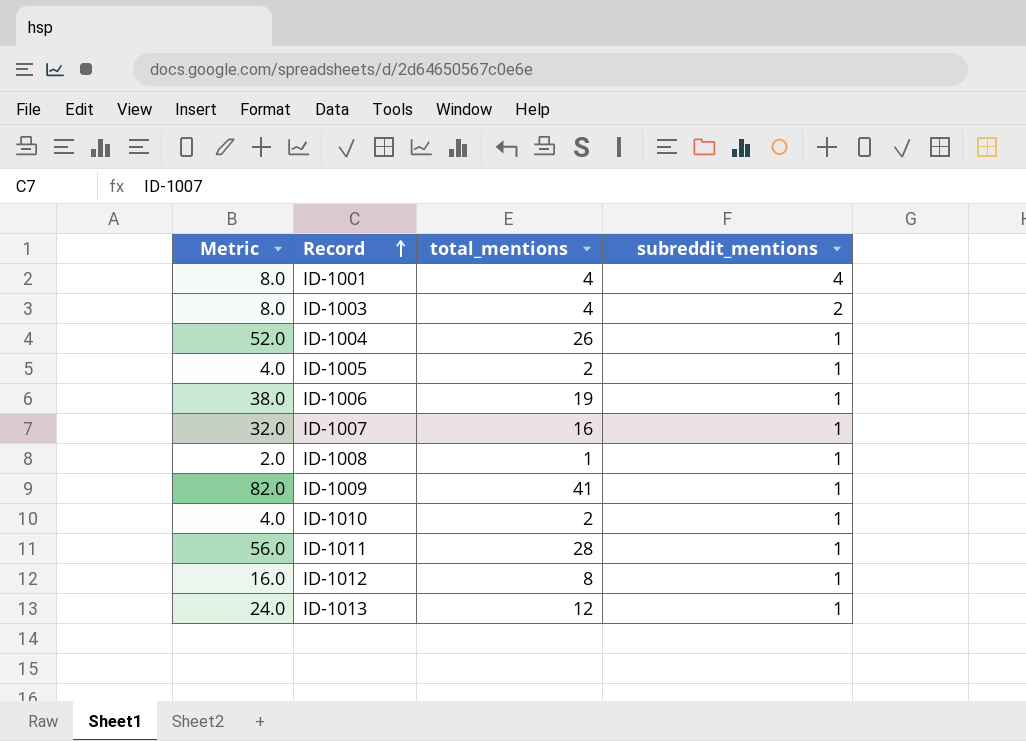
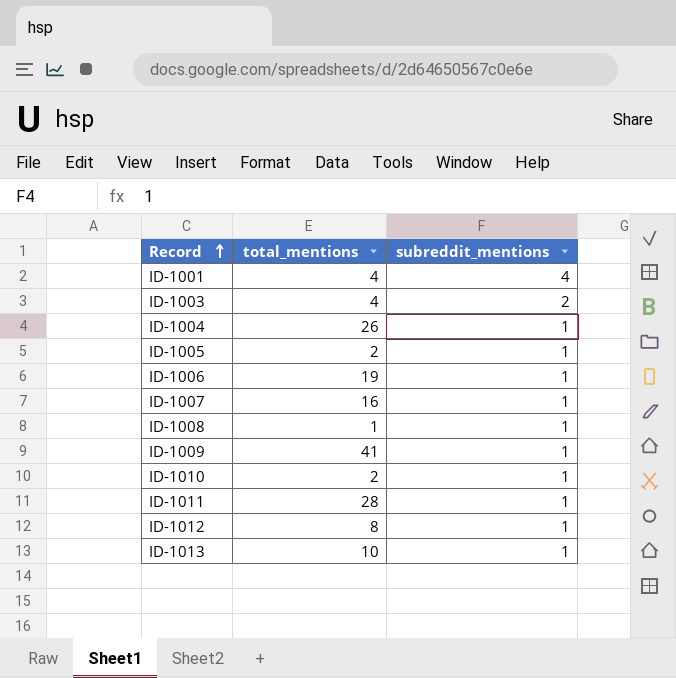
column Metric | formula: [total_mentions] * 2 -> none
ID-1013 | total_mentions: 12 -> 10

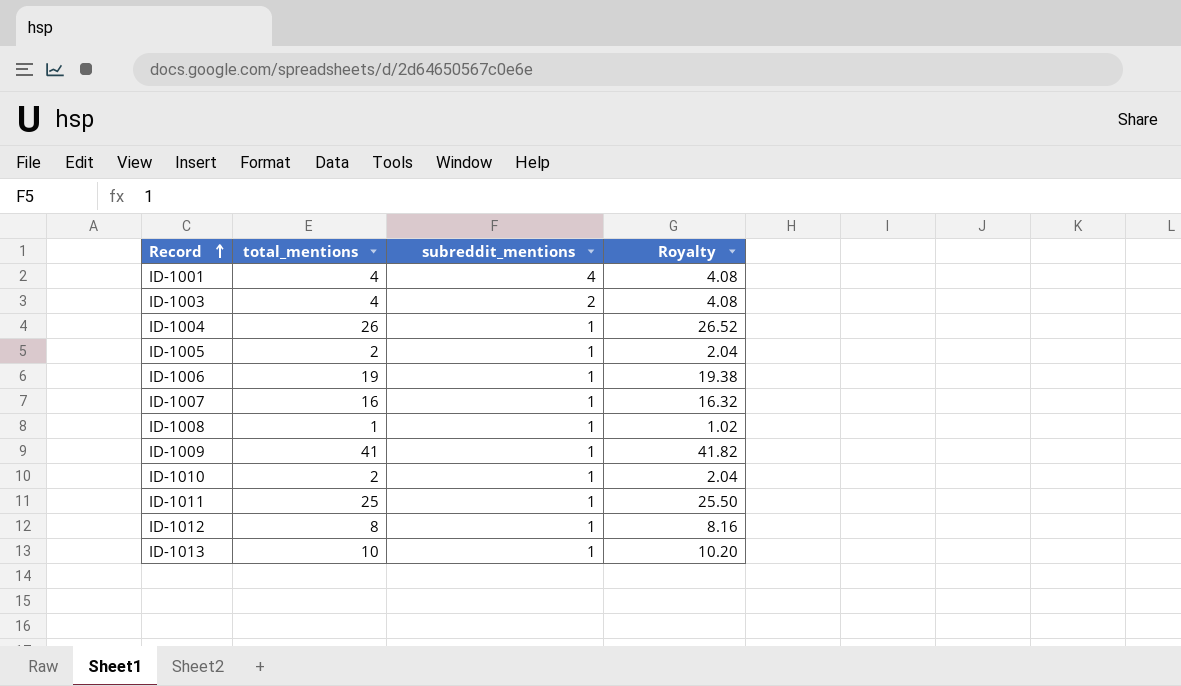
column Royalty | formula: none -> [total_mentions] * 1.02
ID-1011 | total_mentions: 28 -> 25

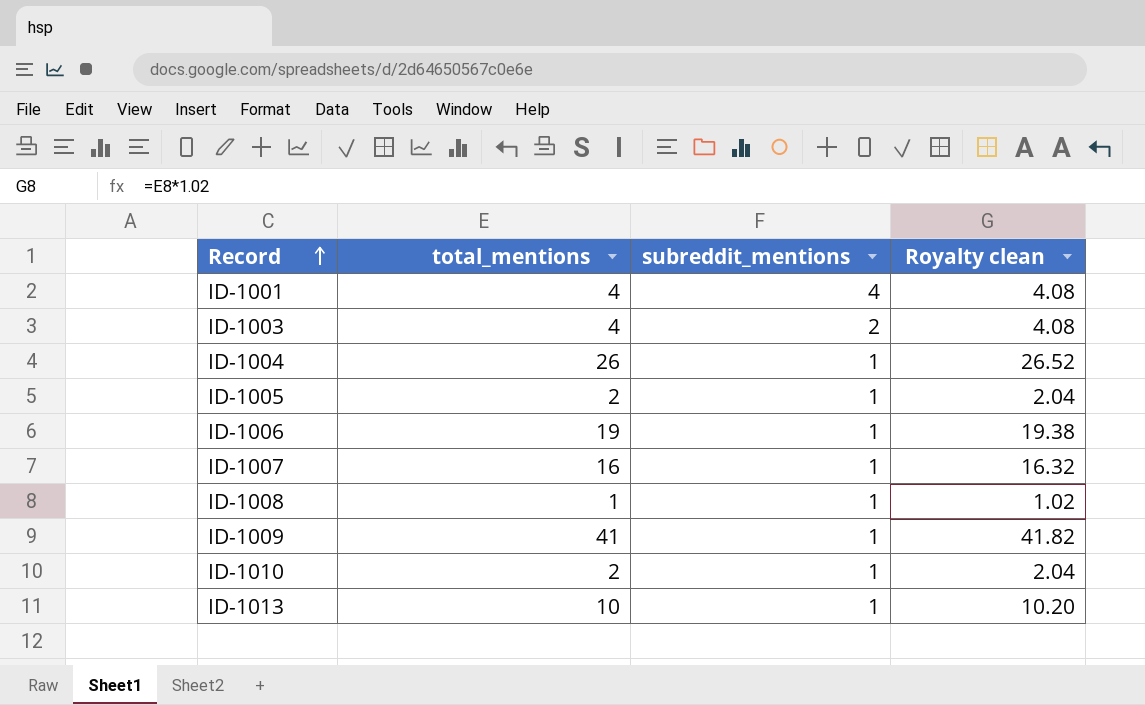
column name: Royalty -> Royalty clean
row ID-1011: 25 | 1 | 25.50 -> none
row ID-1012: 8 | 1 | 8.16 -> none

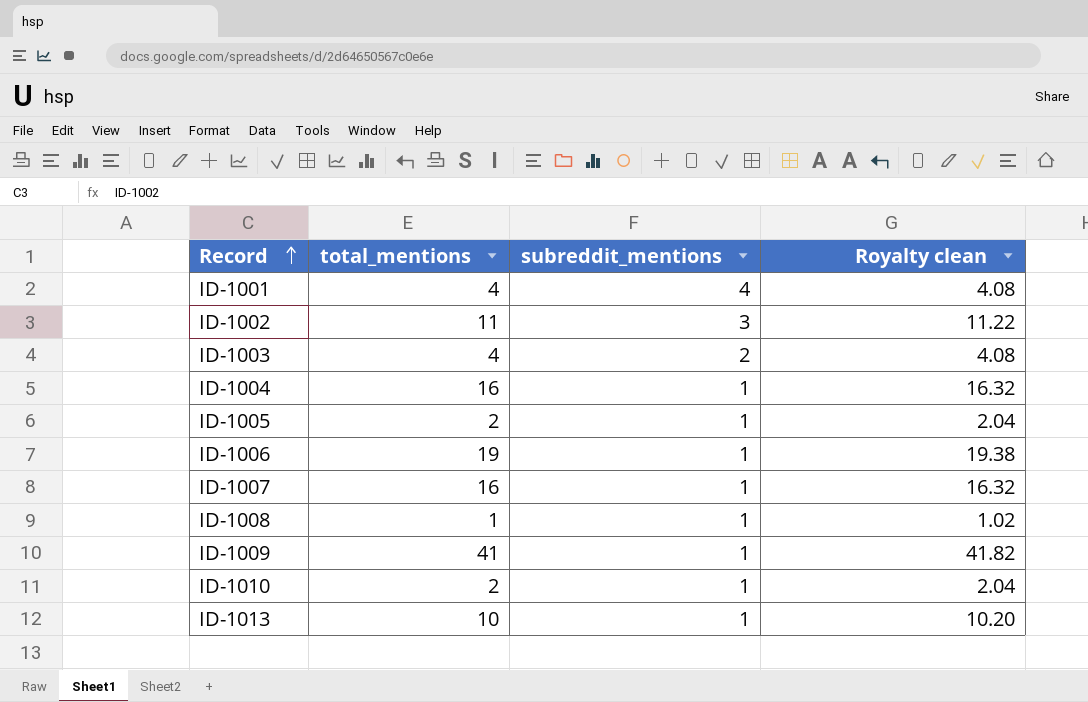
row ID-1002: none -> 11 | 3 | 11.22
ID-1004 | total_mentions: 26 -> 16
ID-1004 | Royalty clean: 26.52 -> 16.32

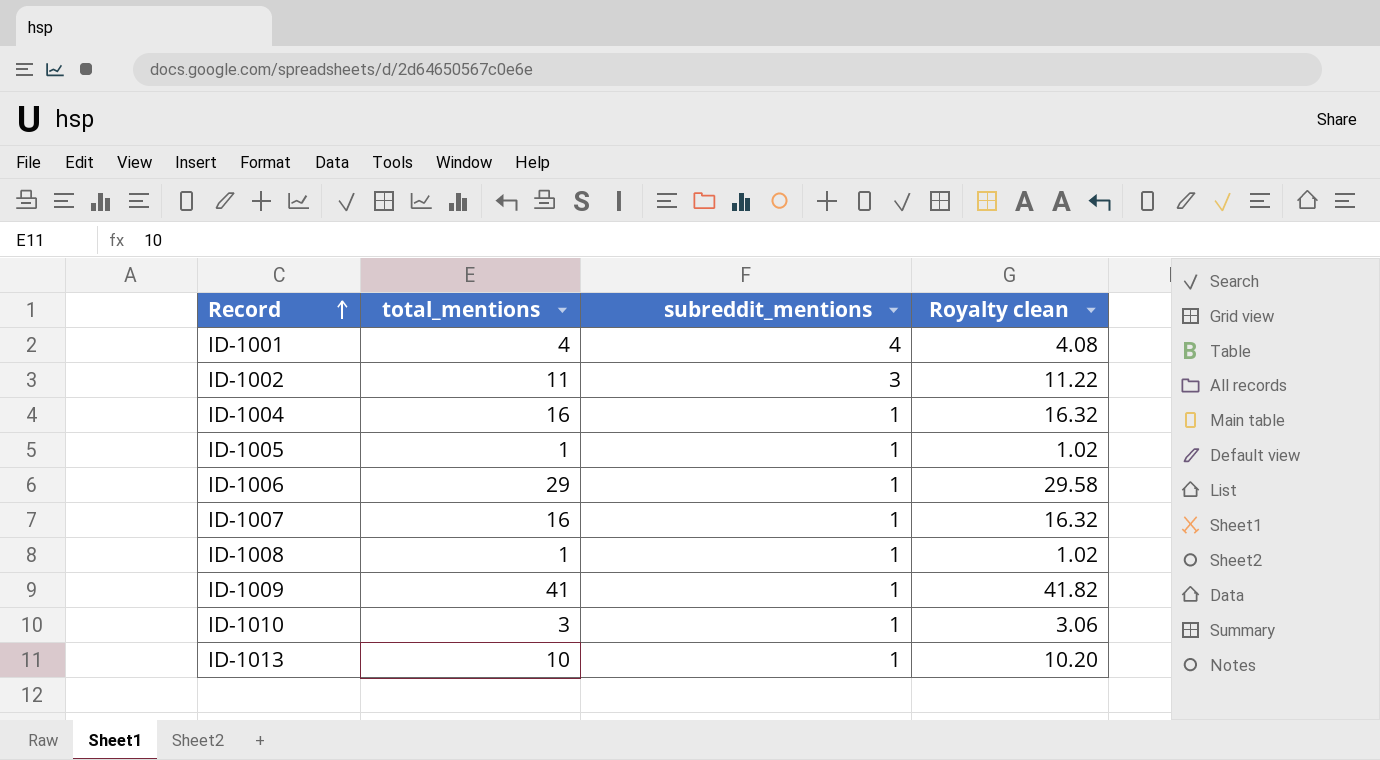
row ID-1003: 4 | 2 | 4.08 -> none
ID-1005 | total_mentions: 2 -> 1
ID-1005 | Royalty clean: 2.04 -> 1.02
ID-1006 | total_mentions: 19 -> 29
ID-1006 | Royalty clean: 19.38 -> 29.58
ID-1010 | total_mentions: 2 -> 3
ID-1010 | Royalty clean: 2.04 -> 3.06

